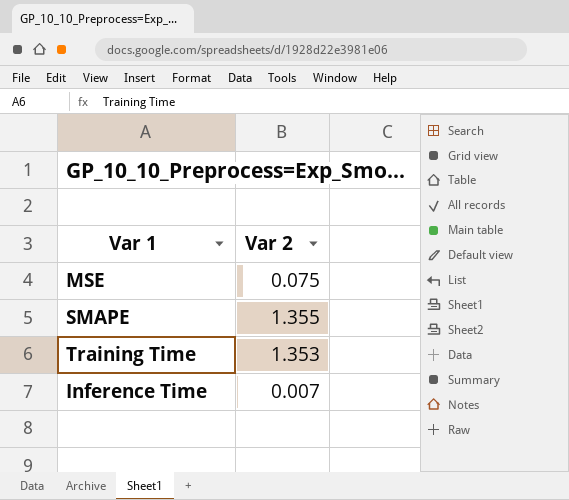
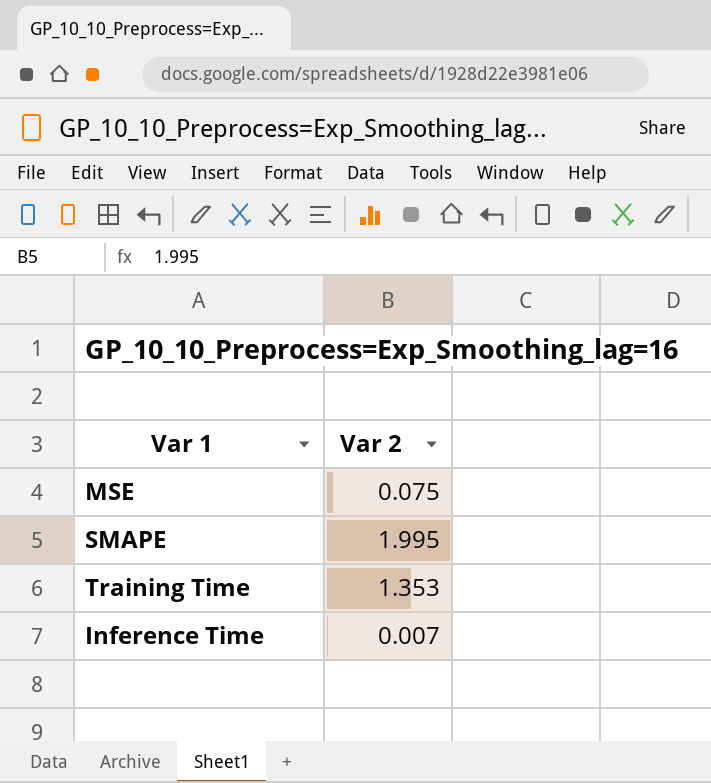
SMAPE | Var 2: 1.355 -> 1.995

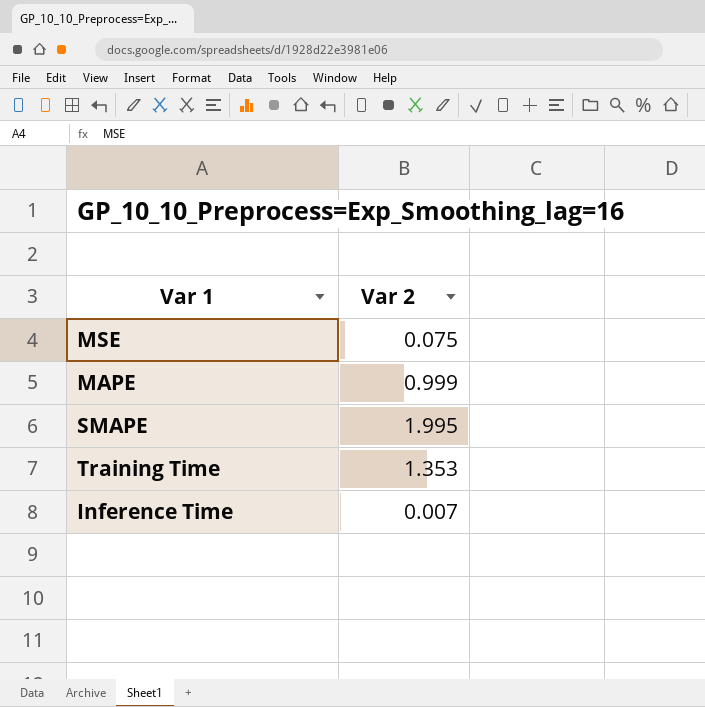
row MAPE: none -> 0.999

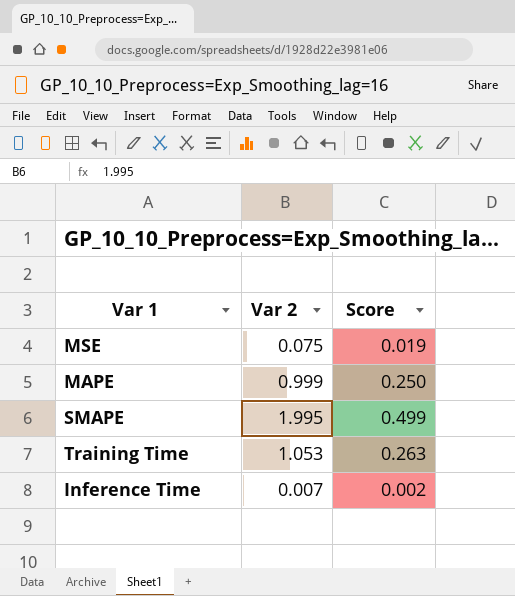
column Score | formula: none -> [Var 2] * 0.25
Training Time | Var 2: 1.353 -> 1.053

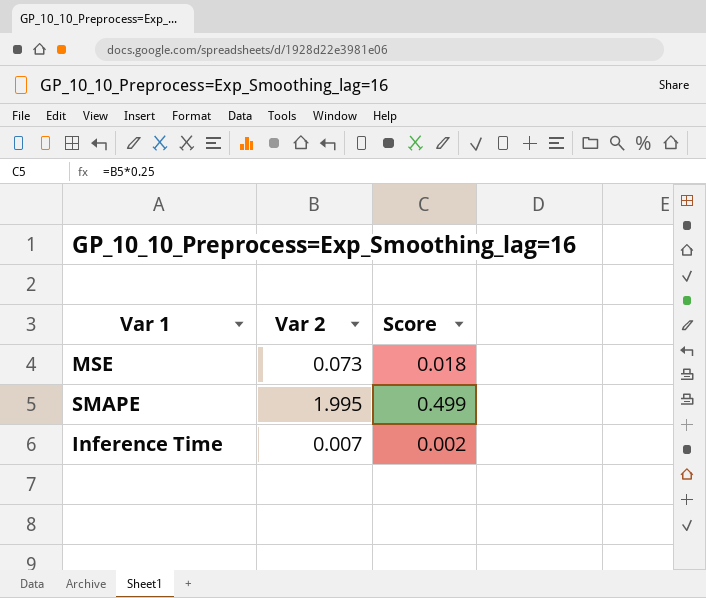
row MAPE: 0.999 | 0.250 -> none
row Training Time: 1.053 | 0.263 -> none
MSE | Var 2: 0.075 -> 0.073
MSE | Score: 0.019 -> 0.018

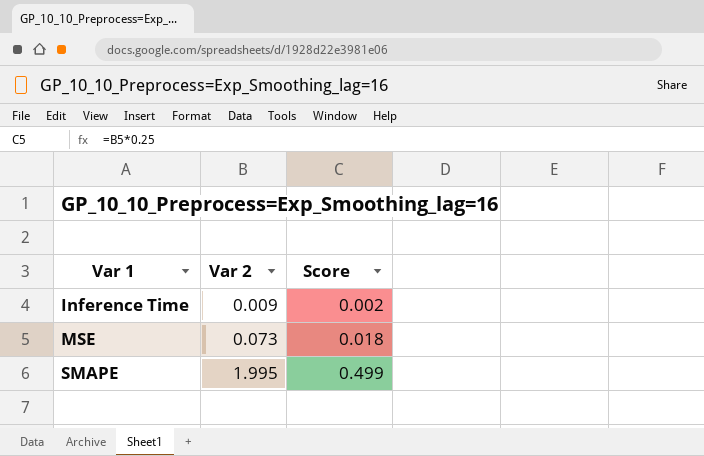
row order: none -> Var 1 ascending
Inference Time | Var 2: 0.007 -> 0.009

